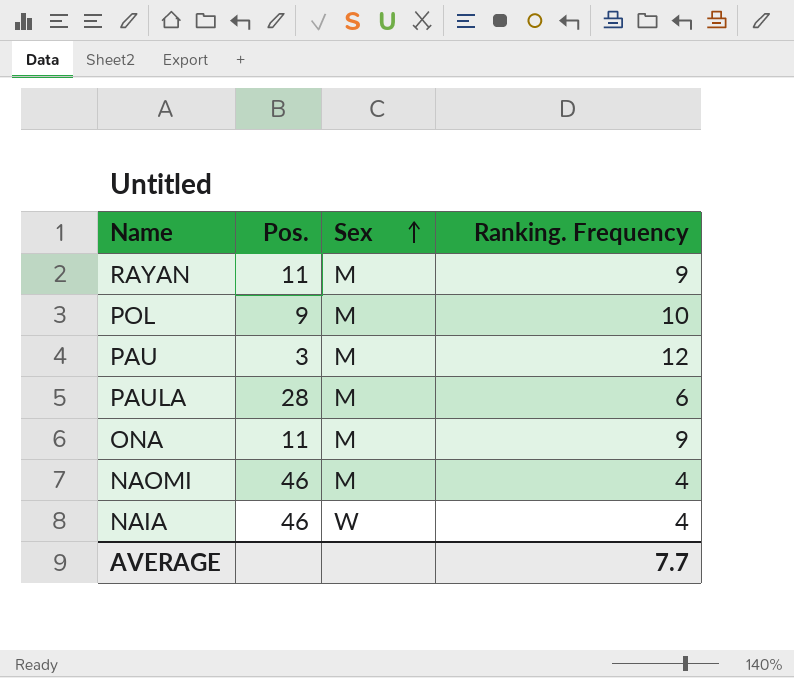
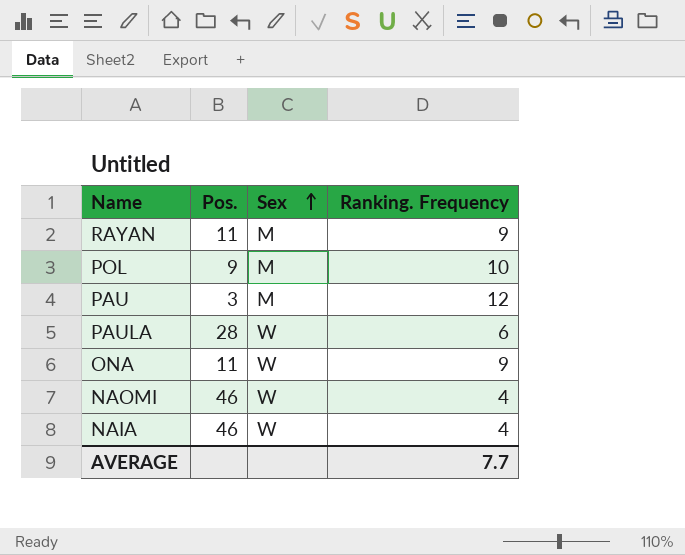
PAULA | Sex: M -> W
ONA | Sex: M -> W
NAOMI | Sex: M -> W

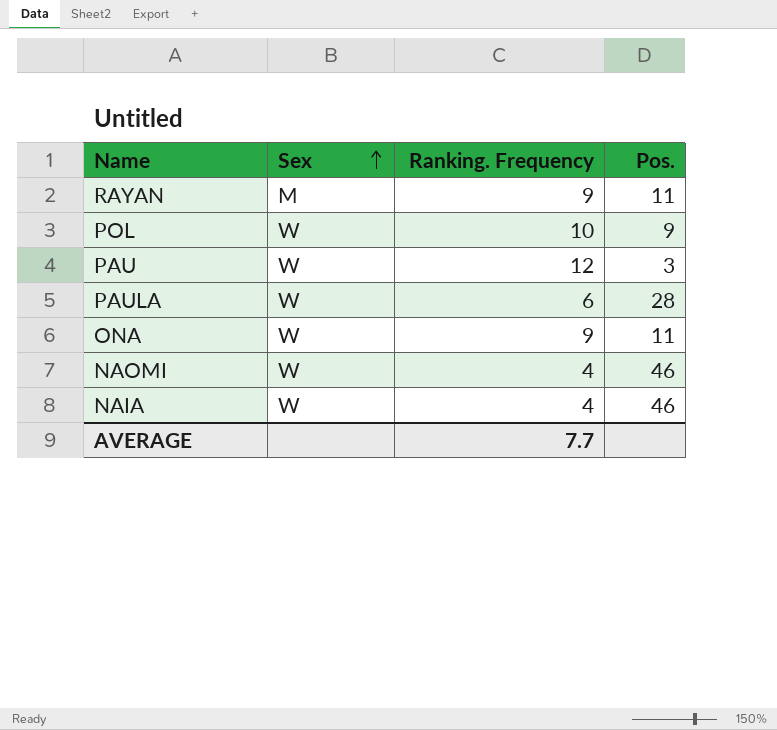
column Pos. | position: 2 -> 4
POL | Sex: M -> W
PAU | Sex: M -> W

